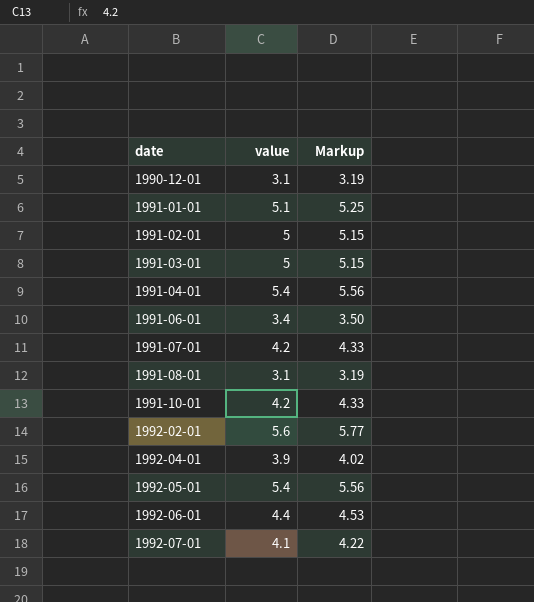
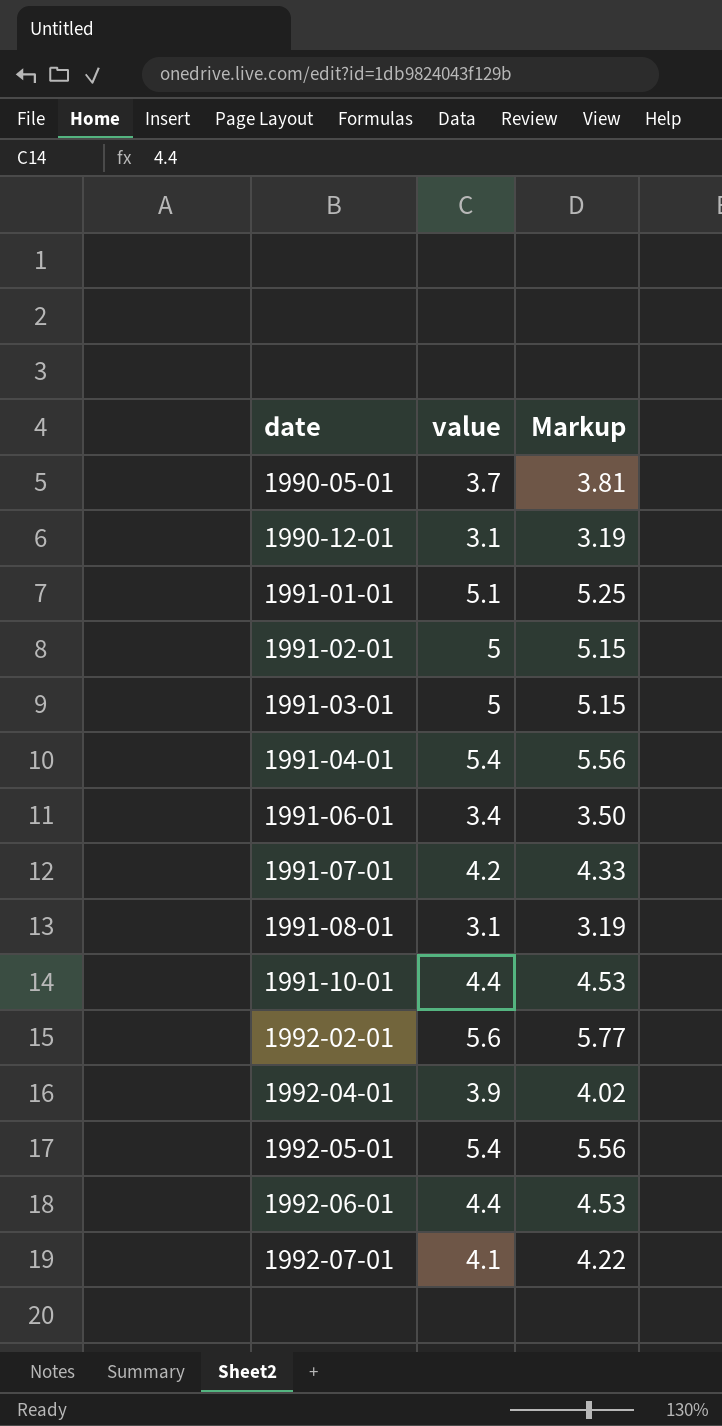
row 1990-05-01: none -> 3.7 | 3.81
1991-10-01 | value: 4.2 -> 4.4
1991-10-01 | Markup: 4.33 -> 4.53

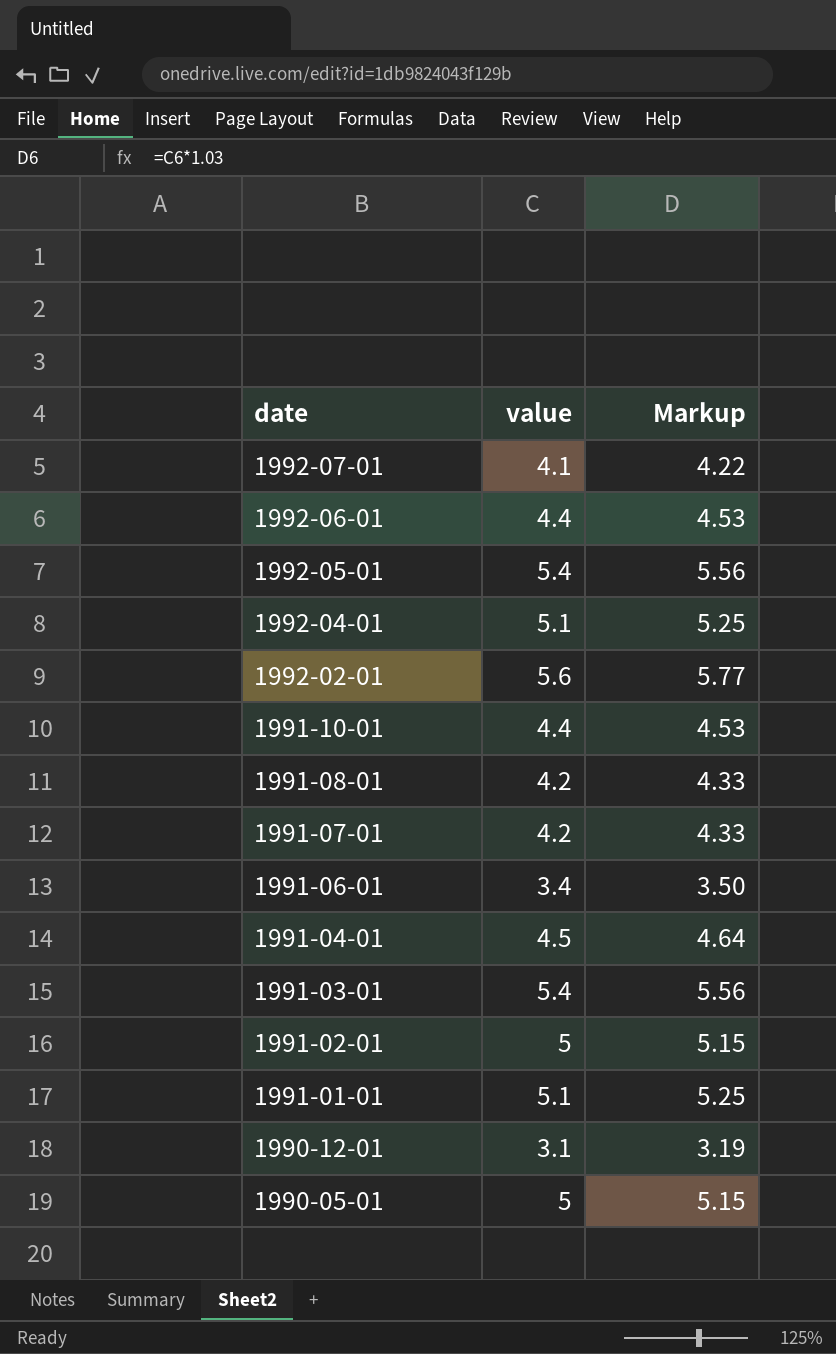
row order: date ascending -> date descending
1992-04-01 | value: 3.9 -> 5.1
1992-04-01 | Markup: 4.02 -> 5.25
1991-08-01 | value: 3.1 -> 4.2
1991-08-01 | Markup: 3.19 -> 4.33
1991-04-01 | value: 5.4 -> 4.5
1991-04-01 | Markup: 5.56 -> 4.64
1991-03-01 | value: 5 -> 5.4
1991-03-01 | Markup: 5.15 -> 5.56
1990-05-01 | value: 3.7 -> 5
1990-05-01 | Markup: 3.81 -> 5.15

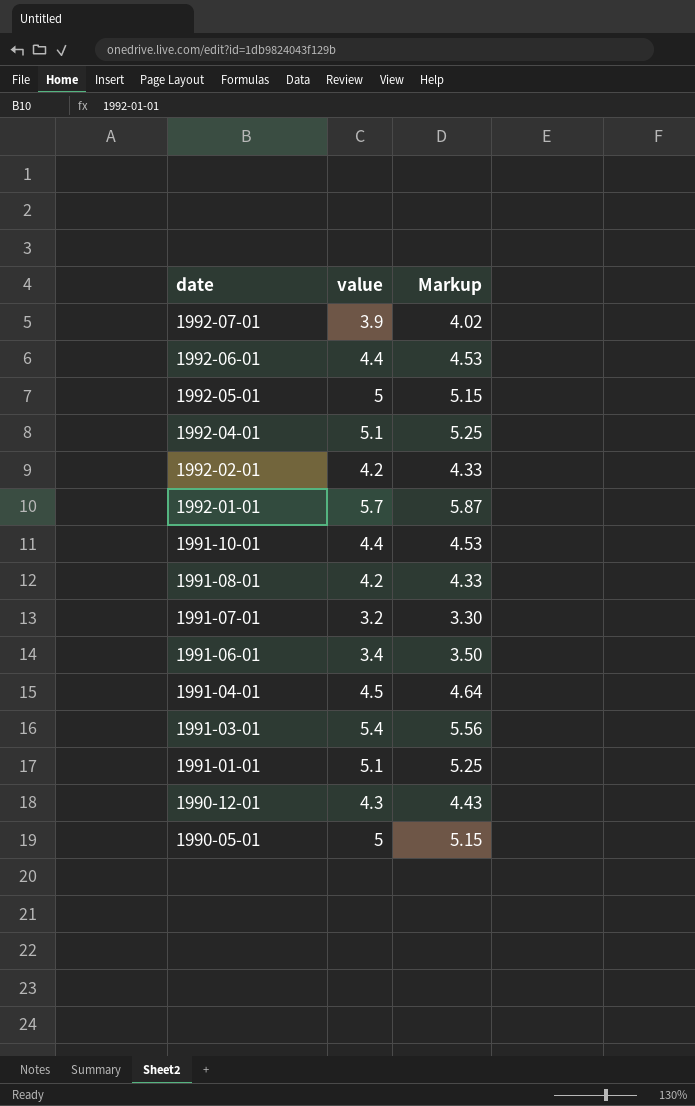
row 1991-02-01: 5 | 5.15 -> none
1992-07-01 | value: 4.1 -> 3.9
1992-07-01 | Markup: 4.22 -> 4.02
1992-05-01 | value: 5.4 -> 5
1992-05-01 | Markup: 5.56 -> 5.15
1992-02-01 | value: 5.6 -> 4.2
1992-02-01 | Markup: 5.77 -> 4.33
row 1992-01-01: none -> 5.7 | 5.87
1991-07-01 | value: 4.2 -> 3.2
1991-07-01 | Markup: 4.33 -> 3.30
1990-12-01 | value: 3.1 -> 4.3
1990-12-01 | Markup: 3.19 -> 4.43

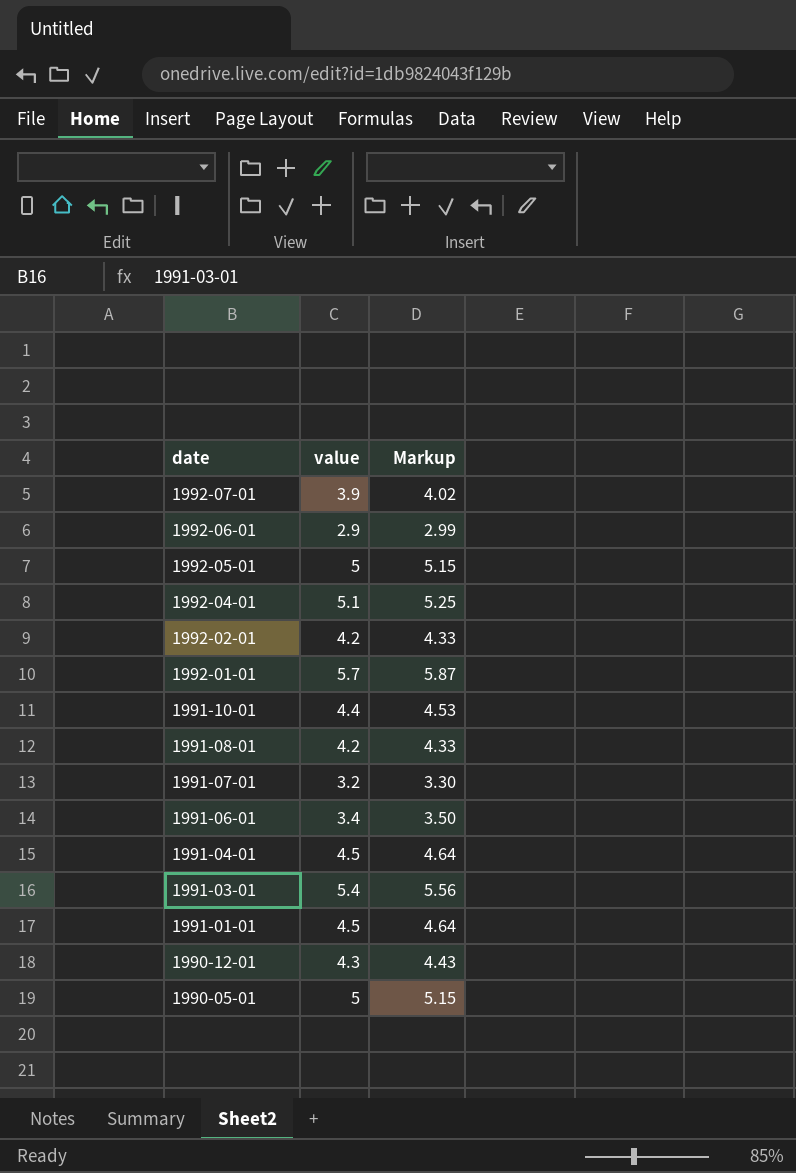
1992-06-01 | value: 4.4 -> 2.9
1992-06-01 | Markup: 4.53 -> 2.99
1991-01-01 | value: 5.1 -> 4.5
1991-01-01 | Markup: 5.25 -> 4.64

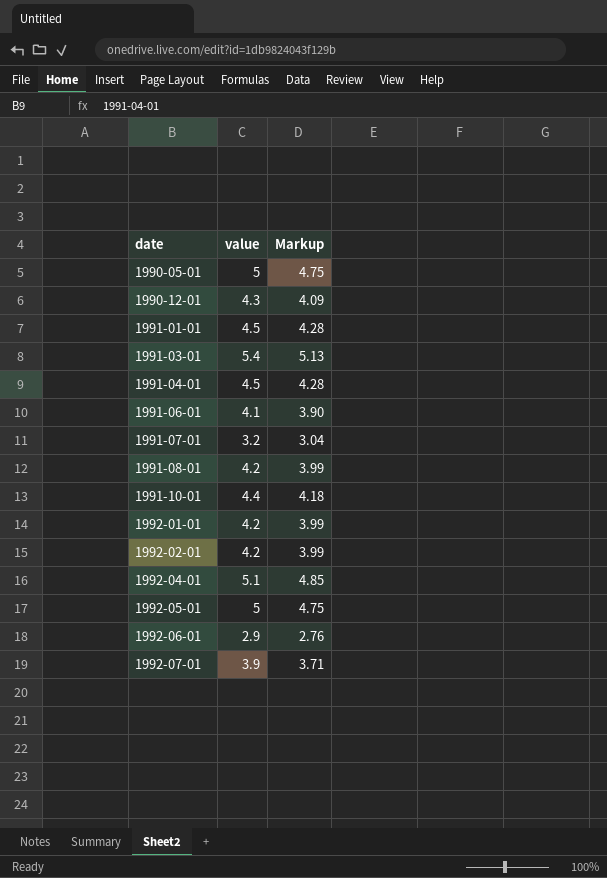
row order: date descending -> date ascending
column Markup | formula: [value] * 1.03 -> [value] * 0.95
1991-06-01 | value: 3.4 -> 4.1
1992-01-01 | value: 5.7 -> 4.2

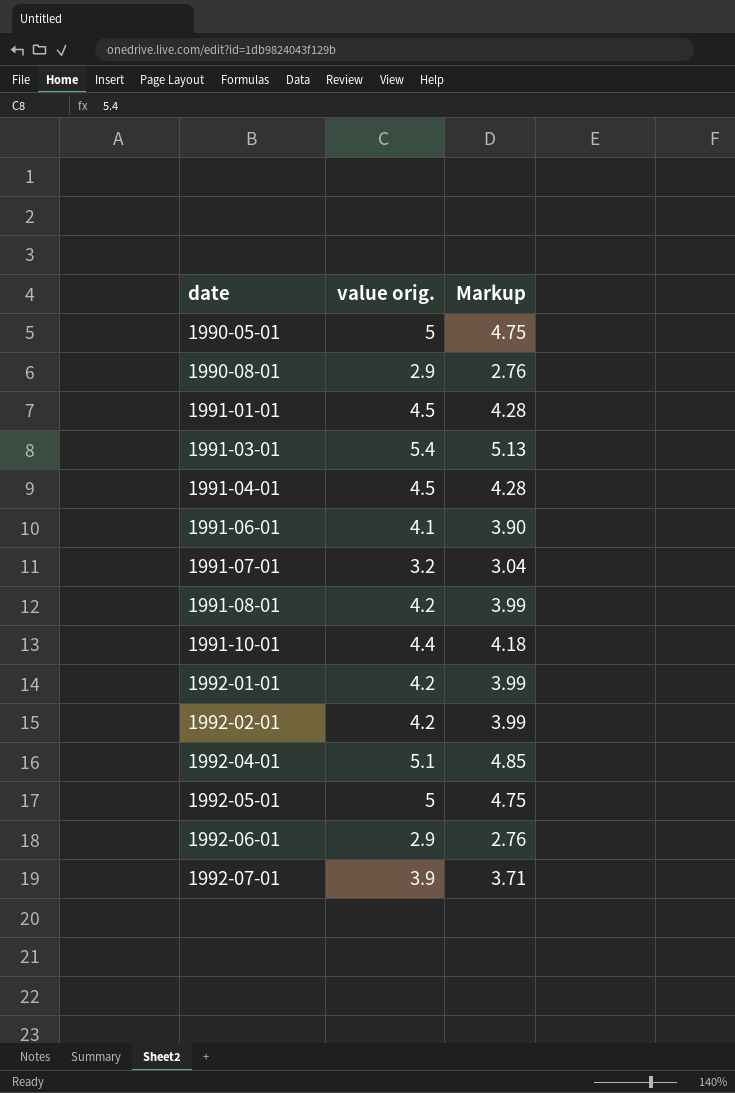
column name: value -> value orig.
row 1990-12-01: 4.3 | 4.09 -> none
row 1990-08-01: none -> 2.9 | 2.76

